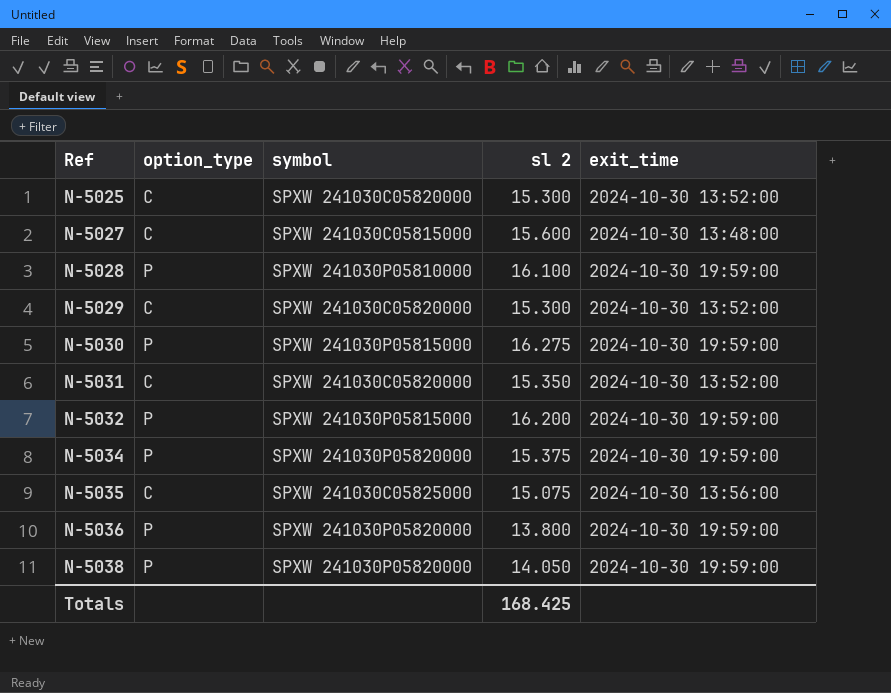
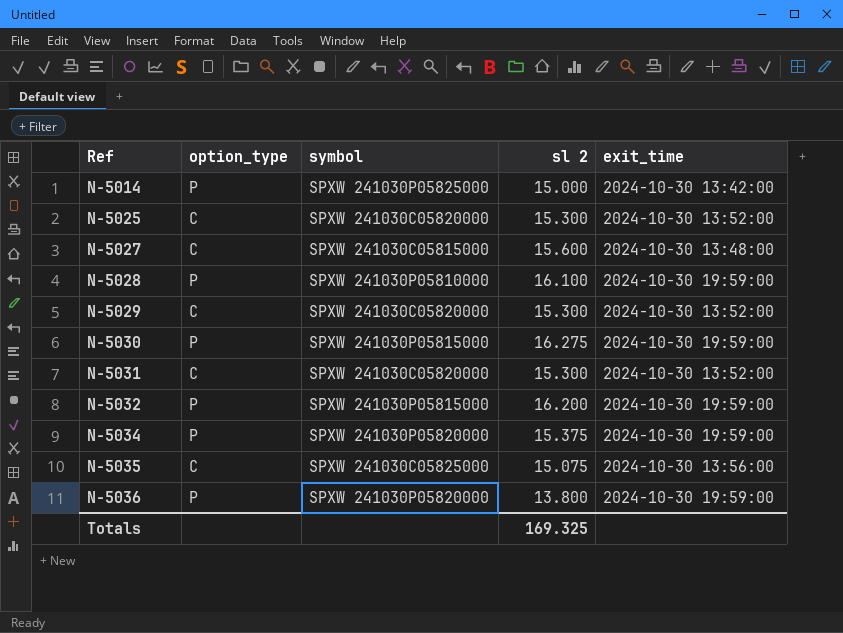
row N-5038: P | SPXW 241030P05820000 | 14.050 | 2024-10-30 19:59:00 -> none
row N-5014: none -> P | SPXW 241030P05825000 | 15.000 | 2024-10-30 13:42:00
N-5031 | sl 2: 15.350 -> 15.300
Totals | sl 2: 168.425 -> 169.325

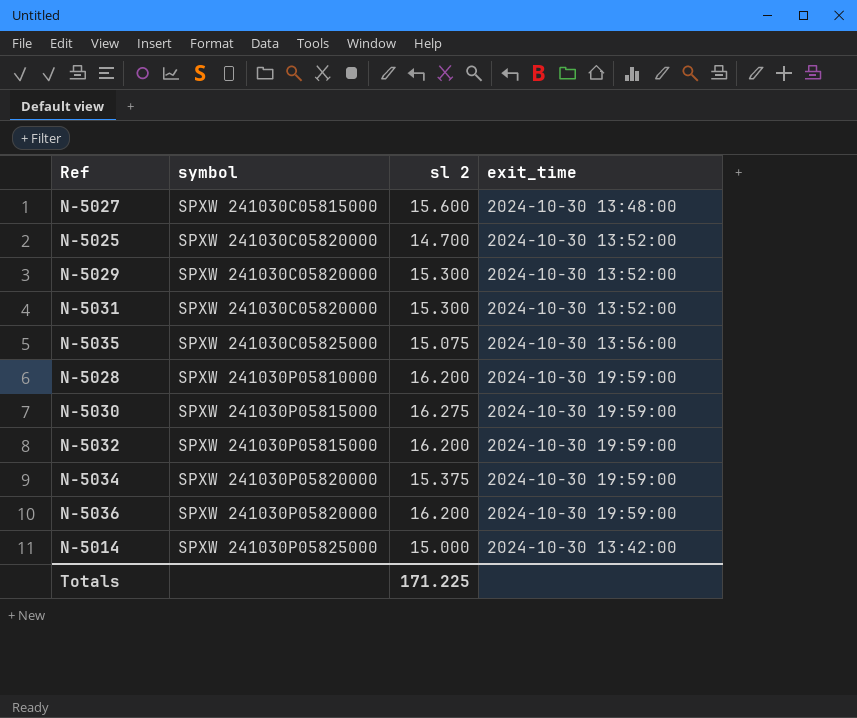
row order: Ref ascending -> symbol ascending
column option_type | position: 2 -> none
N-5025 | sl 2: 15.300 -> 14.700
N-5028 | sl 2: 16.100 -> 16.200
N-5036 | sl 2: 13.800 -> 16.200
Totals | sl 2: 169.325 -> 171.225

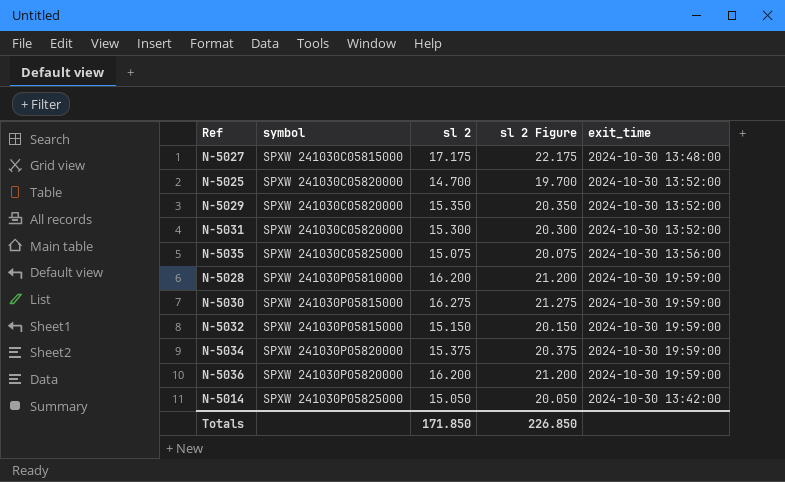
column sl 2 Figure | formula: none -> [sl 2] + 5
N-5027 | sl 2: 15.600 -> 17.175
N-5029 | sl 2: 15.300 -> 15.350
N-5032 | sl 2: 16.200 -> 15.150
N-5014 | sl 2: 15.000 -> 15.050
Totals | sl 2: 171.225 -> 171.850

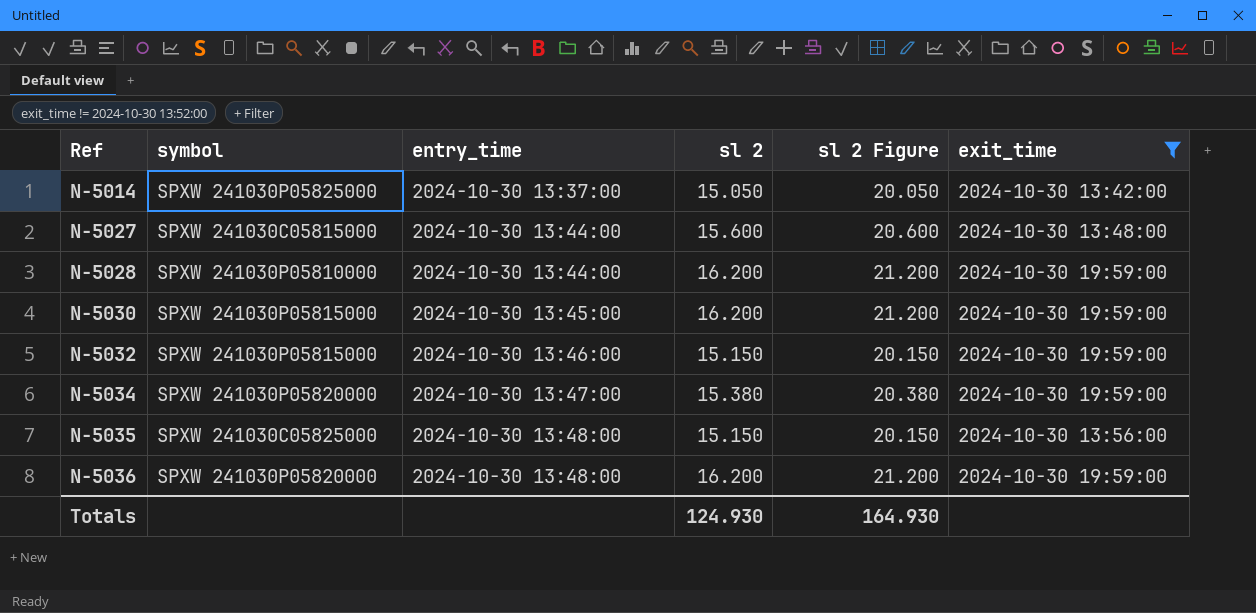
filter: none -> exit_time != 2024-10-30 13:52:00
row order: symbol ascending -> Ref ascending
column entry_time | position: none -> 3
N-5027 | sl 2: 17.175 -> 15.600
N-5027 | sl 2 Figure: 22.175 -> 20.600
N-5030 | sl 2: 16.275 -> 16.200
N-5030 | sl 2 Figure: 21.275 -> 21.200
N-5034 | sl 2: 15.375 -> 15.380
N-5034 | sl 2 Figure: 20.375 -> 20.380
N-5035 | sl 2: 15.075 -> 15.150
N-5035 | sl 2 Figure: 20.075 -> 20.150
Totals | sl 2: 171.850 -> 124.930
Totals | sl 2 Figure: 226.850 -> 164.930

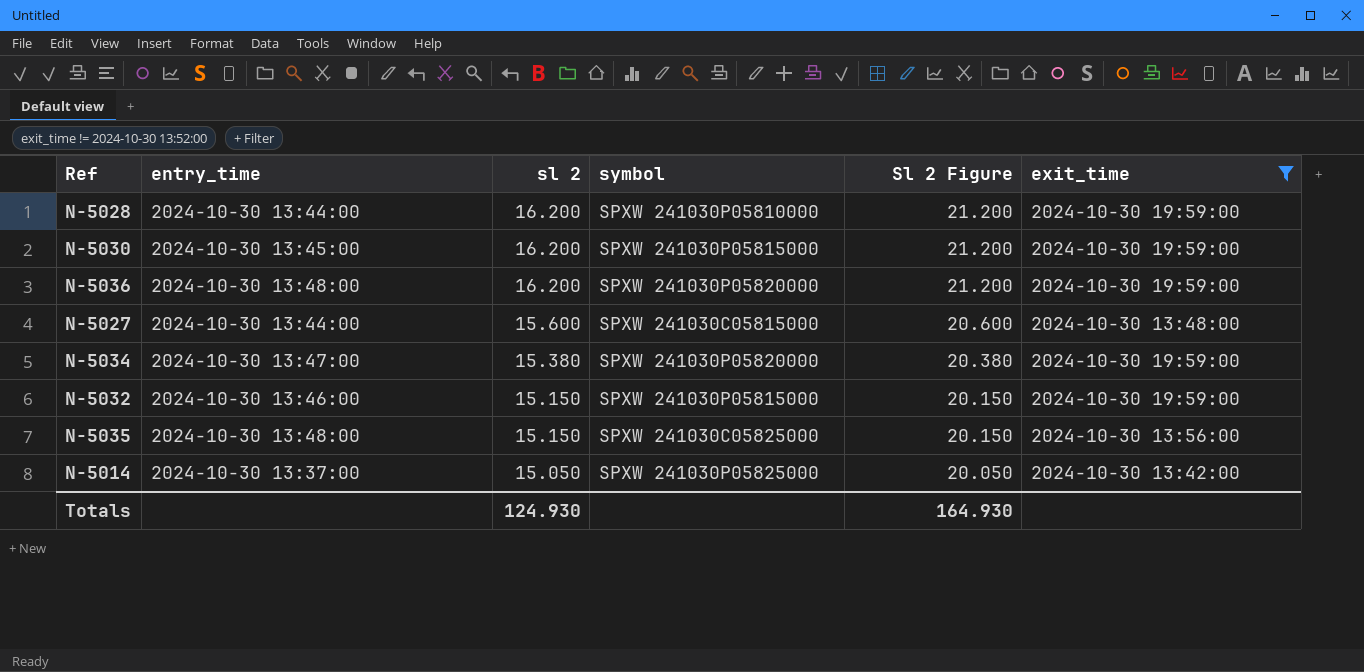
row order: Ref ascending -> sl 2 descending
column symbol | position: 2 -> 4
column name: sl 2 Figure -> Sl 2 Figure

